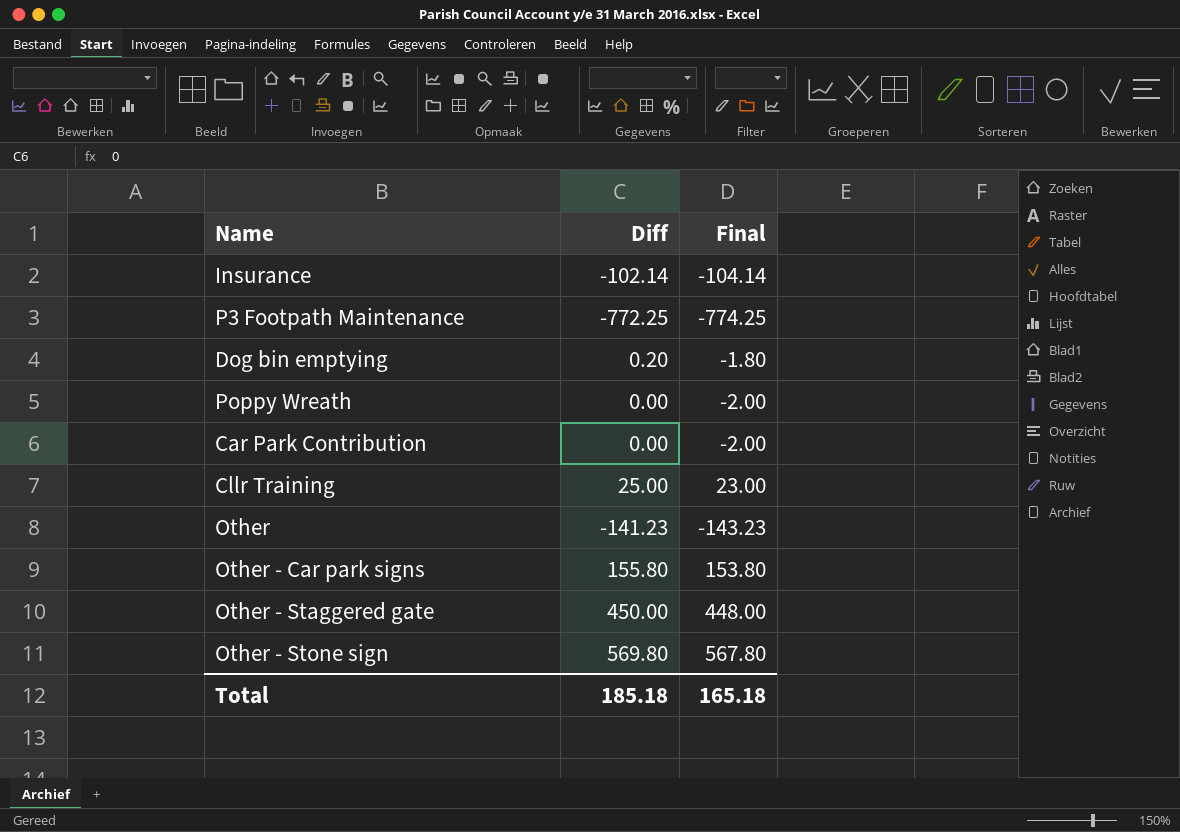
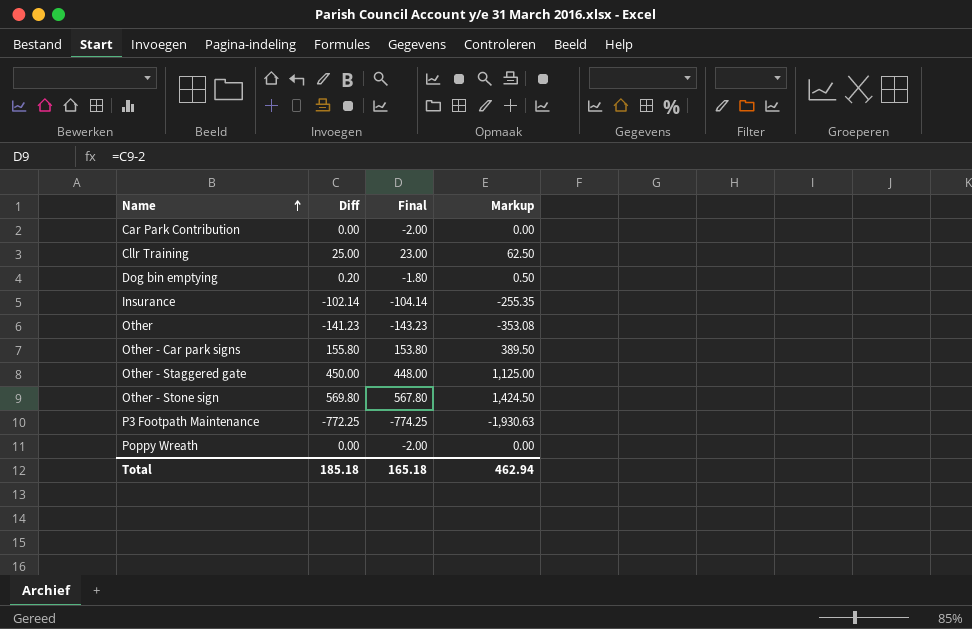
row order: none -> Name ascending
column Markup | formula: none -> [Diff] * 2.5

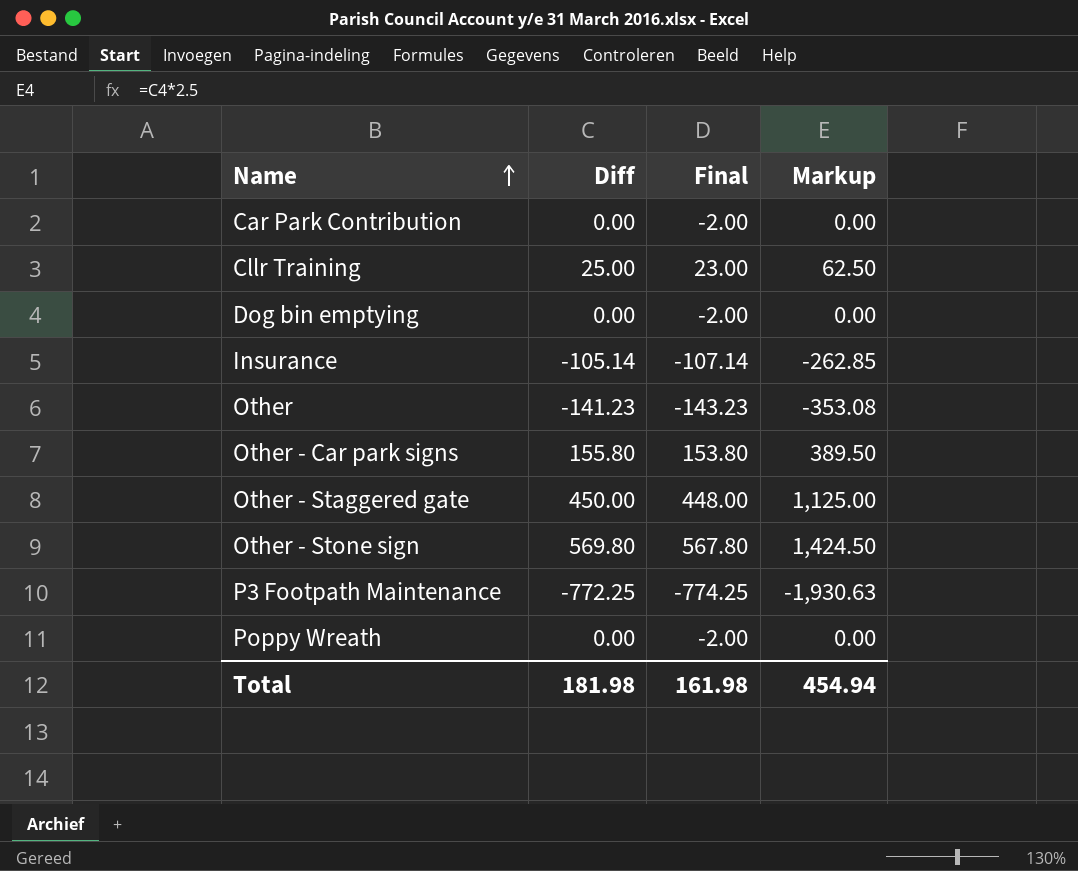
Dog bin emptying | Diff: 0.20 -> 0.00
Dog bin emptying | Final: -1.80 -> -2.00
Dog bin emptying | Markup: 0.50 -> 0.00
Insurance | Diff: -102.14 -> -105.14
Insurance | Final: -104.14 -> -107.14
Insurance | Markup: -255.35 -> -262.85
Total | Diff: 185.18 -> 181.98
Total | Final: 165.18 -> 161.98
Total | Markup: 462.94 -> 454.94

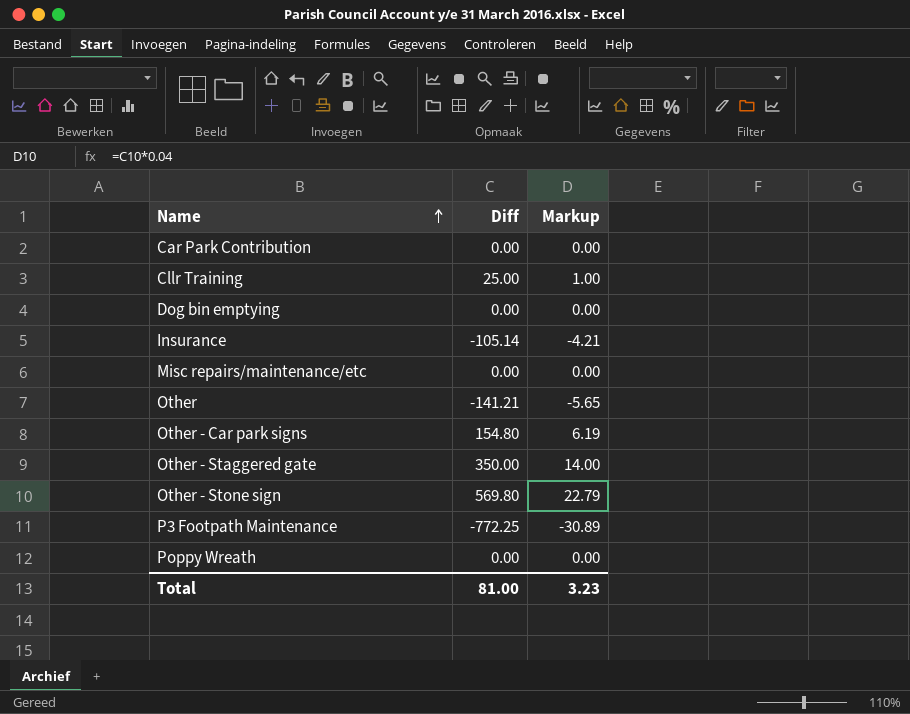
column Final | formula: [Diff] - 2 -> none
column Markup | formula: [Diff] * 2.5 -> [Diff] * 0.04
row Misc repairs/maintenance/etc: none -> 0.00 | 0.00
Other | Diff: -141.23 -> -141.21
Other - Car park signs | Diff: 155.80 -> 154.80
Other - Staggered gate | Diff: 450.00 -> 350.00
Total | Diff: 181.98 -> 81.00
Total | Markup: 454.94 -> 3.23

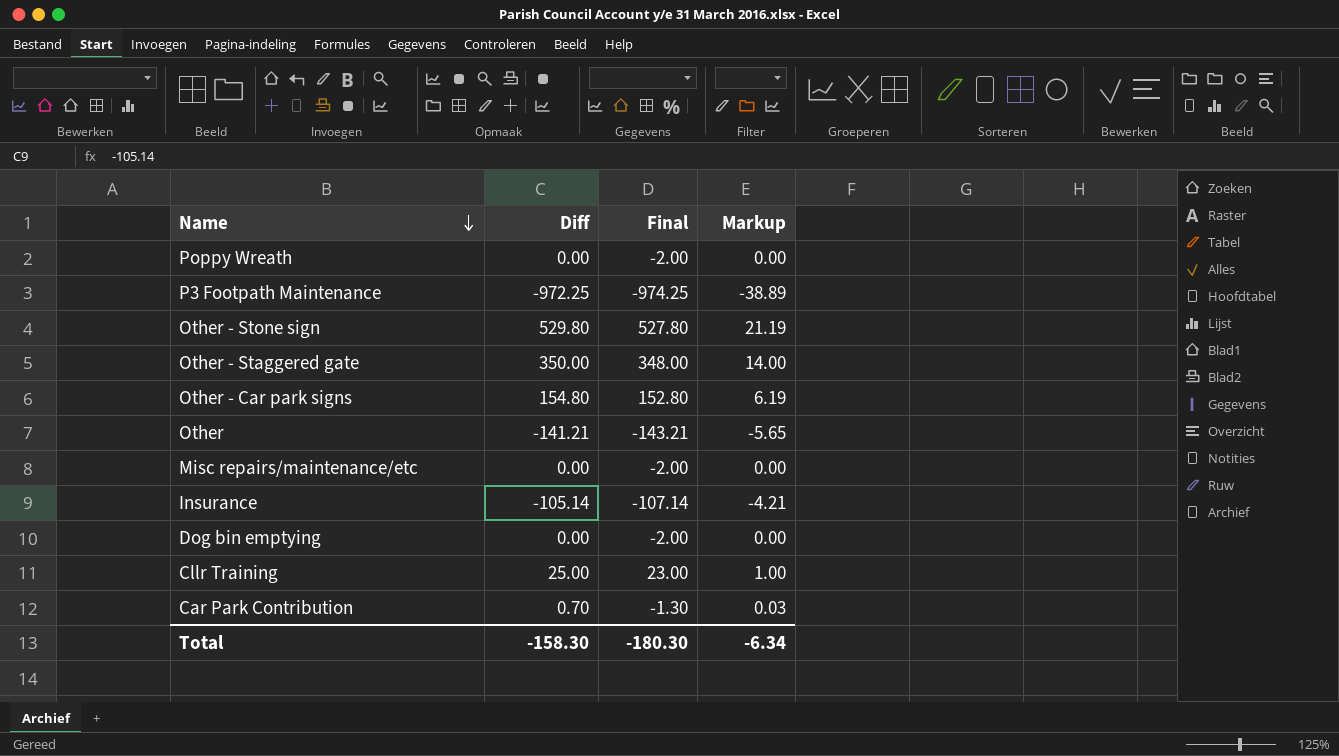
row order: Name ascending -> Name descending
column Final | formula: none -> [Diff] - 2
P3 Footpath Maintenance | Diff: -772.25 -> -972.25
P3 Footpath Maintenance | Markup: -30.89 -> -38.89
Other - Stone sign | Diff: 569.80 -> 529.80
Other - Stone sign | Markup: 22.79 -> 21.19
Car Park Contribution | Diff: 0.00 -> 0.70
Car Park Contribution | Markup: 0.00 -> 0.03
Total | Diff: 81.00 -> -158.30
Total | Markup: 3.23 -> -6.34

